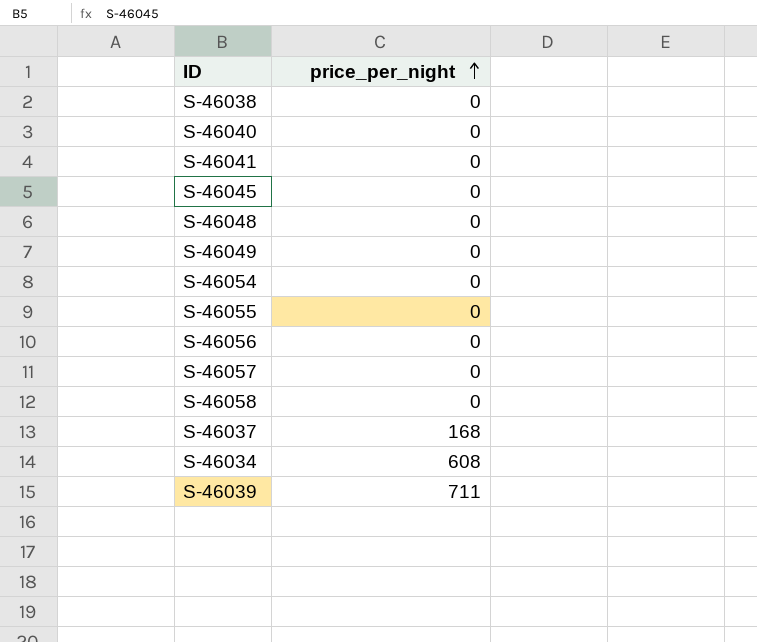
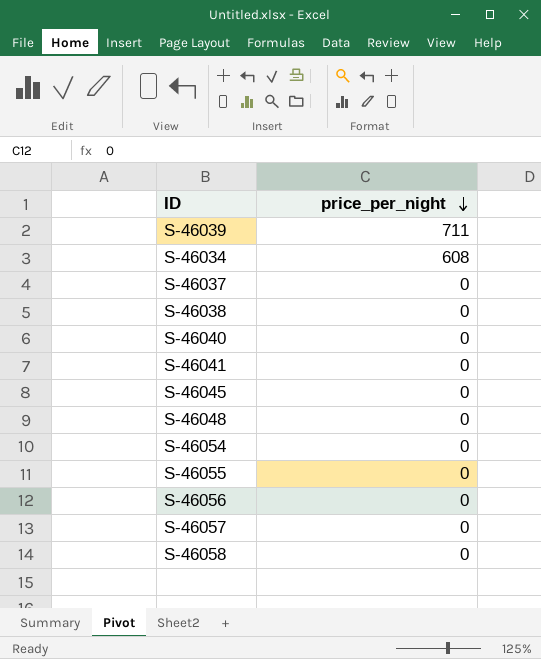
row order: price_per_night ascending -> price_per_night descending
row S-46049: 0 -> none
S-46037 | price_per_night: 168 -> 0

